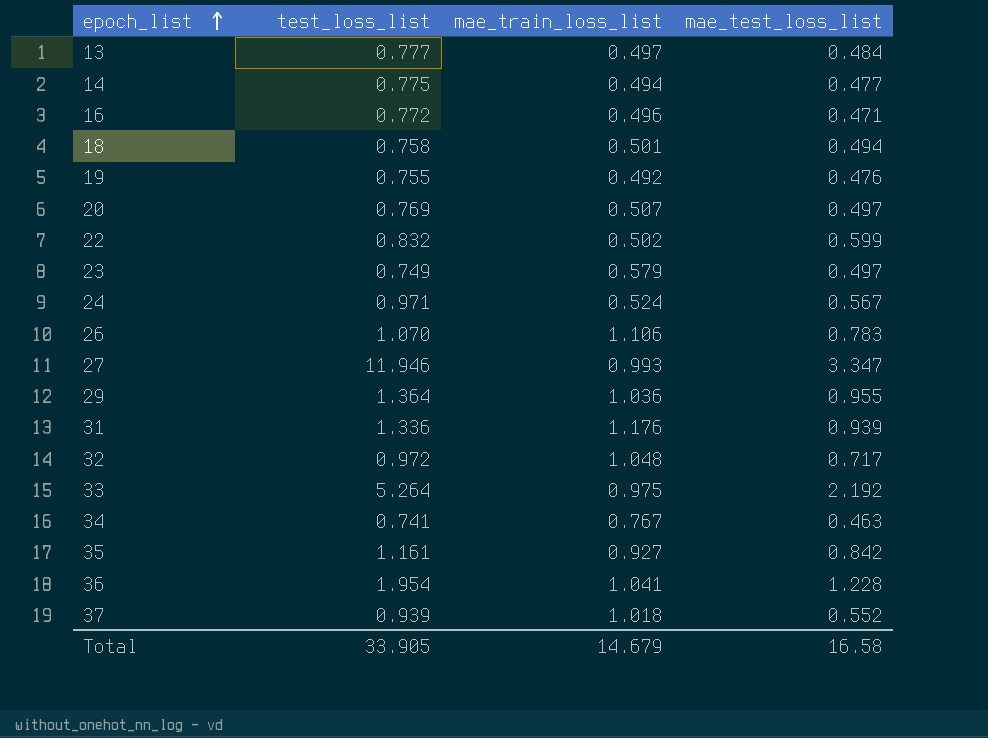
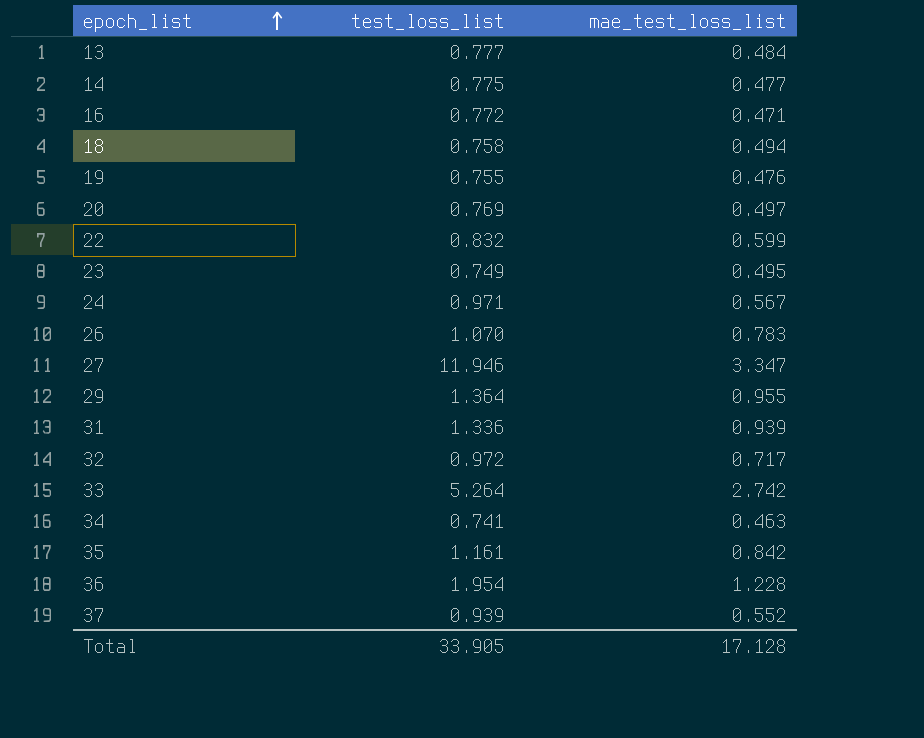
column mae_train_loss_list | position: 3 -> none
23 | mae_test_loss_list: 0.497 -> 0.495
33 | mae_test_loss_list: 2.192 -> 2.742
Total | mae_test_loss_list: 16.58 -> 17.128

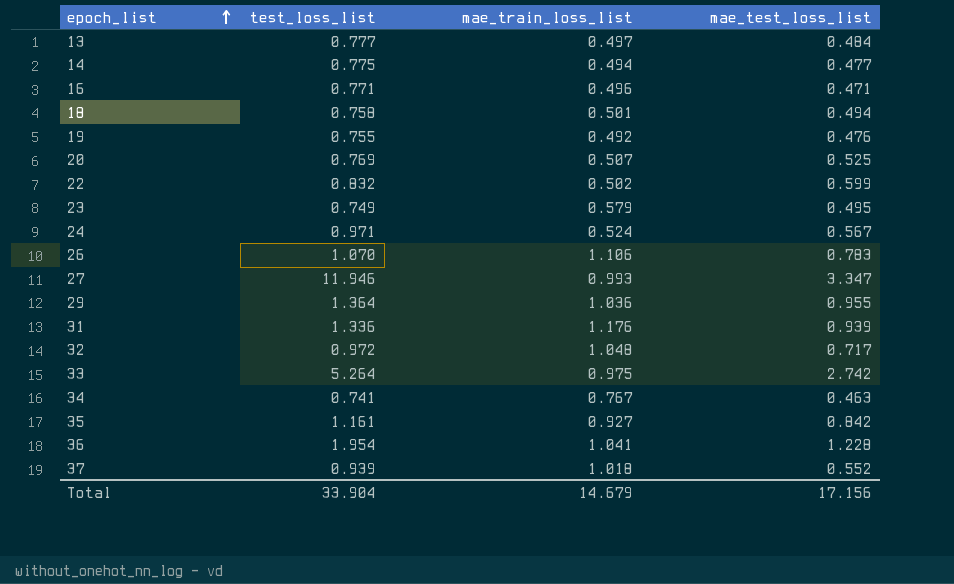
column mae_train_loss_list | position: none -> 3
16 | test_loss_list: 0.772 -> 0.771
20 | mae_test_loss_list: 0.497 -> 0.525
Total | test_loss_list: 33.905 -> 33.904
Total | mae_test_loss_list: 17.128 -> 17.156

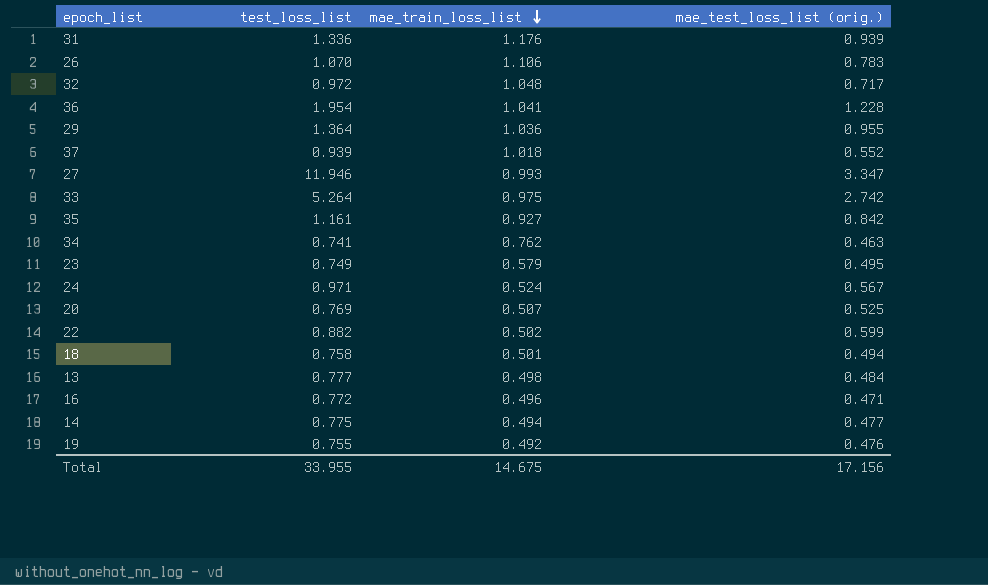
row order: epoch_list ascending -> mae_train_loss_list descending
column name: mae_test_loss_list -> mae_test_loss_list (orig.)
34 | mae_train_loss_list: 0.767 -> 0.762
22 | test_loss_list: 0.832 -> 0.882
13 | mae_train_loss_list: 0.497 -> 0.498
16 | test_loss_list: 0.771 -> 0.772
Total | test_loss_list: 33.904 -> 33.955
Total | mae_train_loss_list: 14.679 -> 14.675

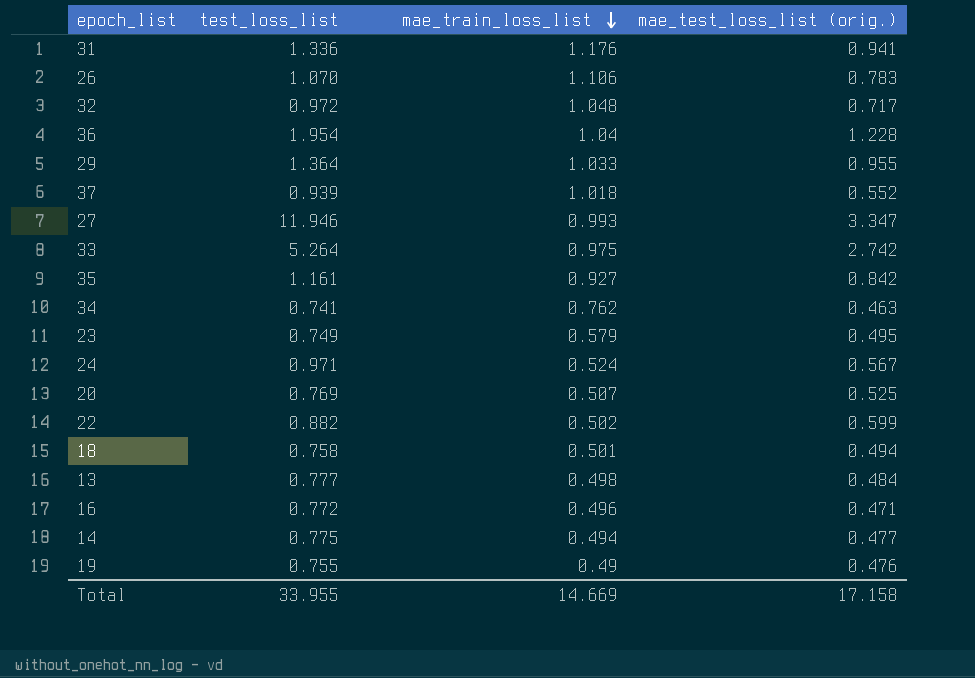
31 | mae_test_loss_list (orig.): 0.939 -> 0.941
36 | mae_train_loss_list: 1.041 -> 1.04
29 | mae_train_loss_list: 1.036 -> 1.033
19 | mae_train_loss_list: 0.492 -> 0.49
Total | mae_train_loss_list: 14.675 -> 14.669
Total | mae_test_loss_list (orig.): 17.156 -> 17.158

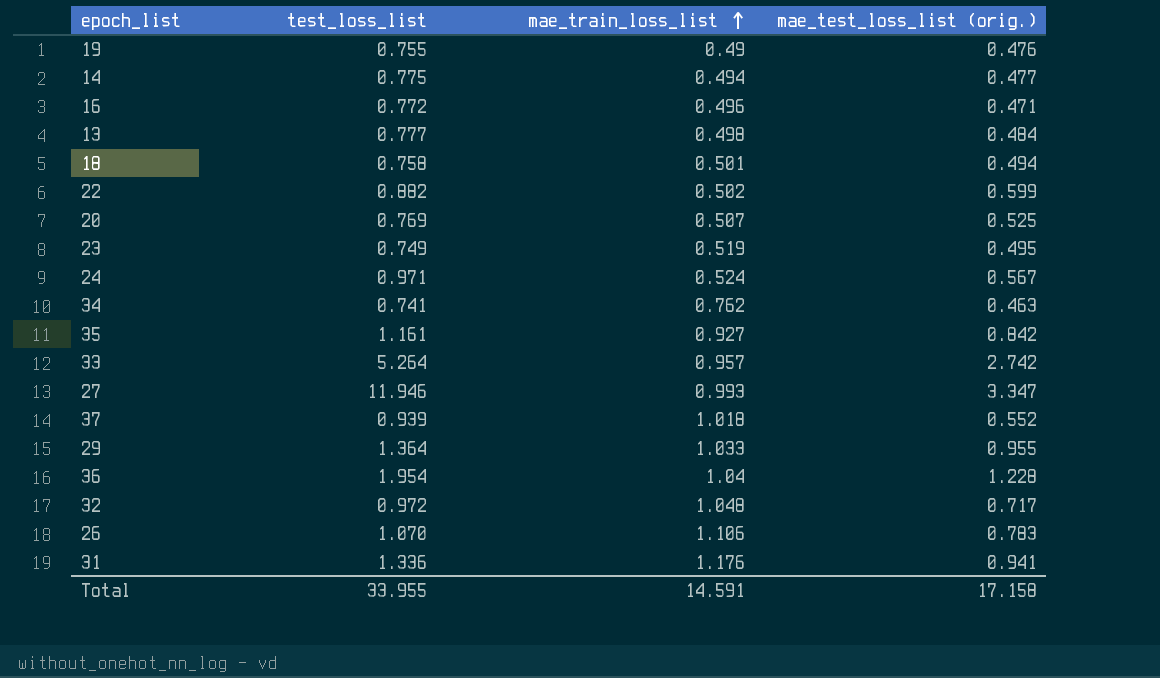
row order: mae_train_loss_list descending -> mae_train_loss_list ascending
23 | mae_train_loss_list: 0.579 -> 0.519
33 | mae_train_loss_list: 0.975 -> 0.957
Total | mae_train_loss_list: 14.669 -> 14.591

